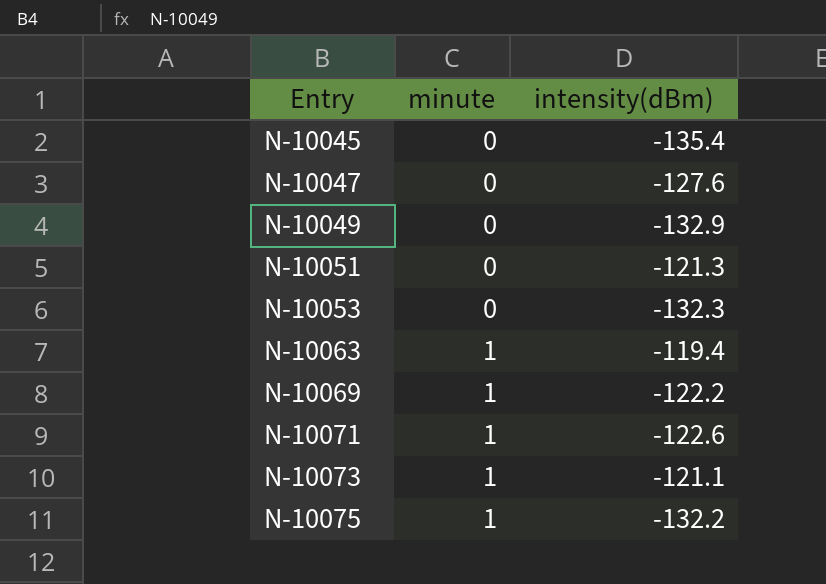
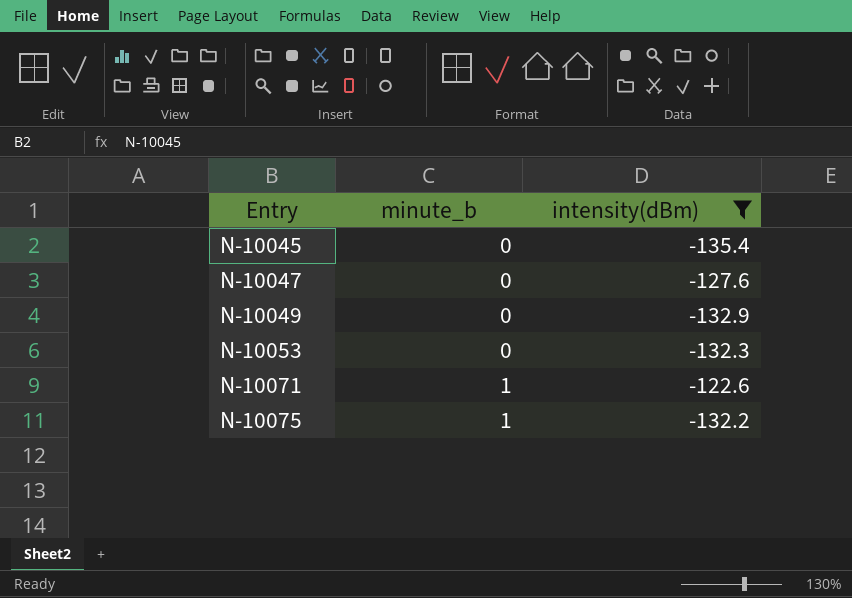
filter: none -> intensity(dBm) <= -122.6
column name: minute -> minute_b

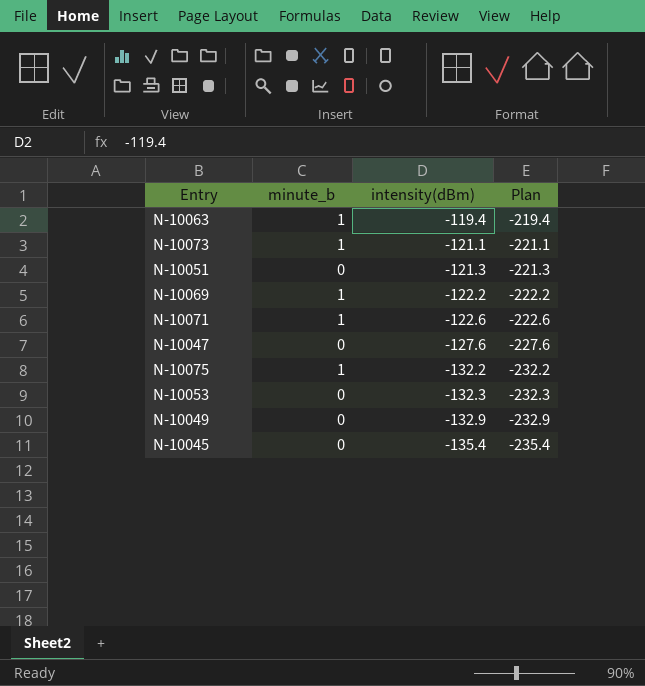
filter: intensity(dBm) <= -122.6 -> none
row order: Entry ascending -> intensity(dBm) descending
column Plan | formula: none -> [intensity(dBm)] - 100

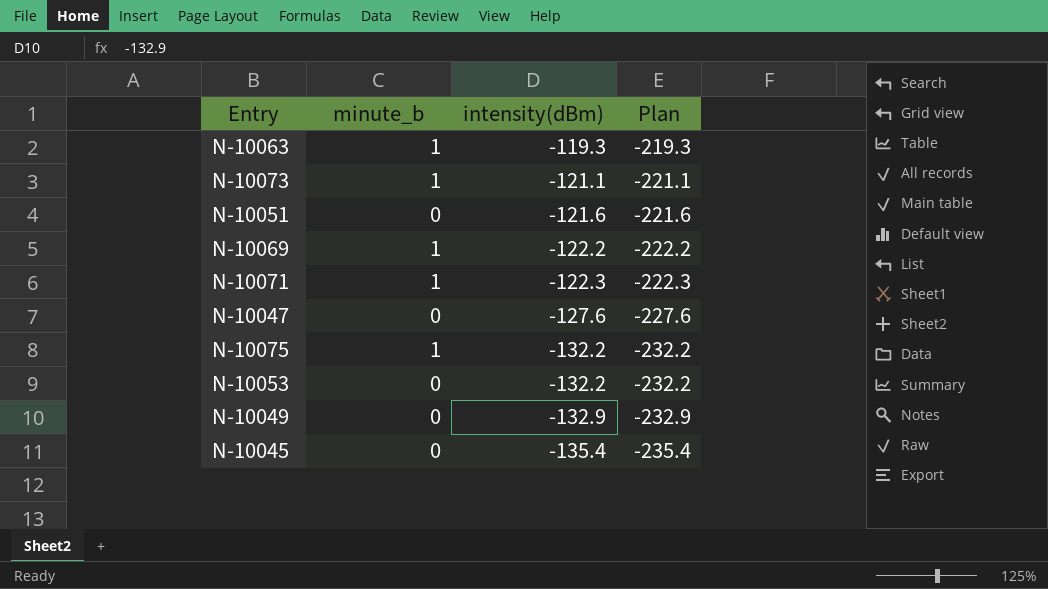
N-10063 | intensity(dBm): -119.4 -> -119.3
N-10063 | Plan: -219.4 -> -219.3
N-10051 | intensity(dBm): -121.3 -> -121.6
N-10051 | Plan: -221.3 -> -221.6
N-10071 | intensity(dBm): -122.6 -> -122.3
N-10071 | Plan: -222.6 -> -222.3
N-10053 | intensity(dBm): -132.3 -> -132.2
N-10053 | Plan: -232.3 -> -232.2

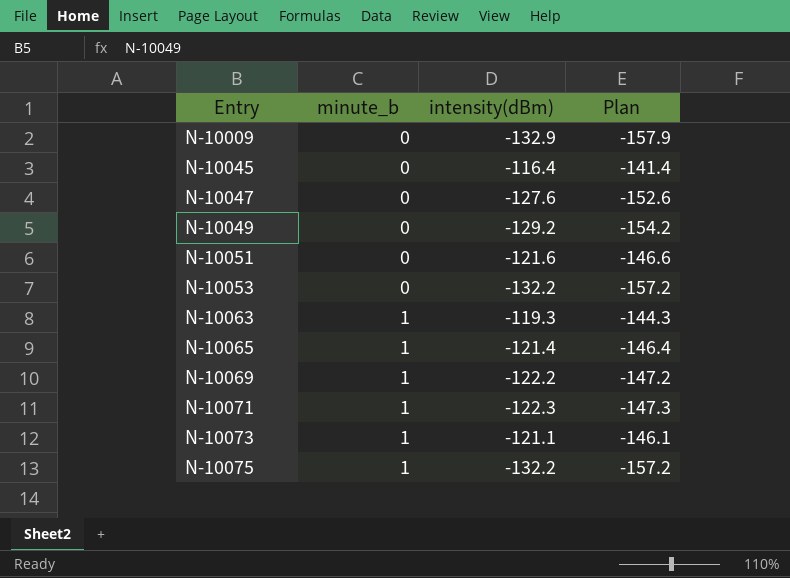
row order: intensity(dBm) descending -> Entry ascending
column Plan | formula: [intensity(dBm)] - 100 -> [intensity(dBm)] - 25
row N-10009: none -> 0 | -132.9 | -157.9
N-10045 | intensity(dBm): -135.4 -> -116.4
N-10049 | intensity(dBm): -132.9 -> -129.2
row N-10065: none -> 1 | -121.4 | -146.4

